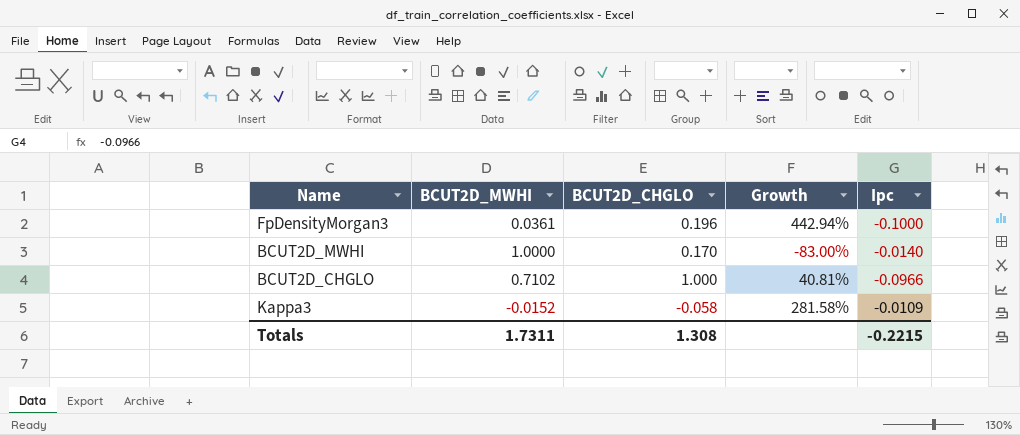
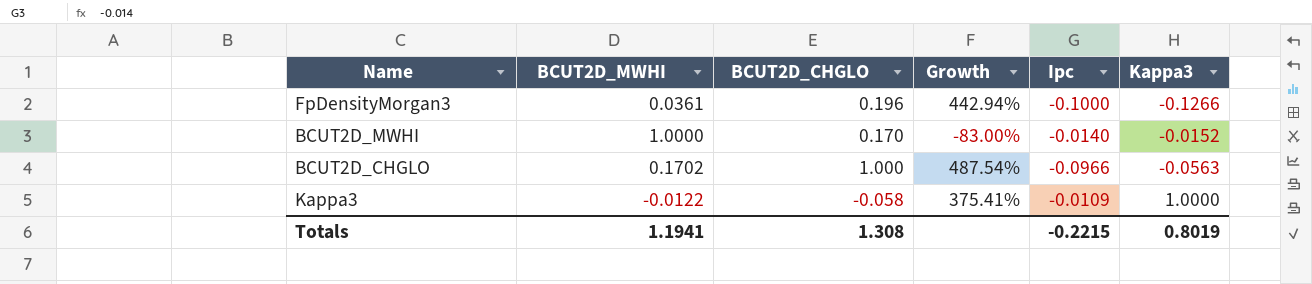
column Kappa3 | position: none -> 6
BCUT2D_CHGLO | BCUT2D_MWHI: 0.7102 -> 0.1702
BCUT2D_CHGLO | Growth: 40.81% -> 487.54%
Kappa3 | BCUT2D_MWHI: -0.0152 -> -0.0122
Kappa3 | Growth: 281.58% -> 375.41%
Totals | BCUT2D_MWHI: 1.7311 -> 1.1941

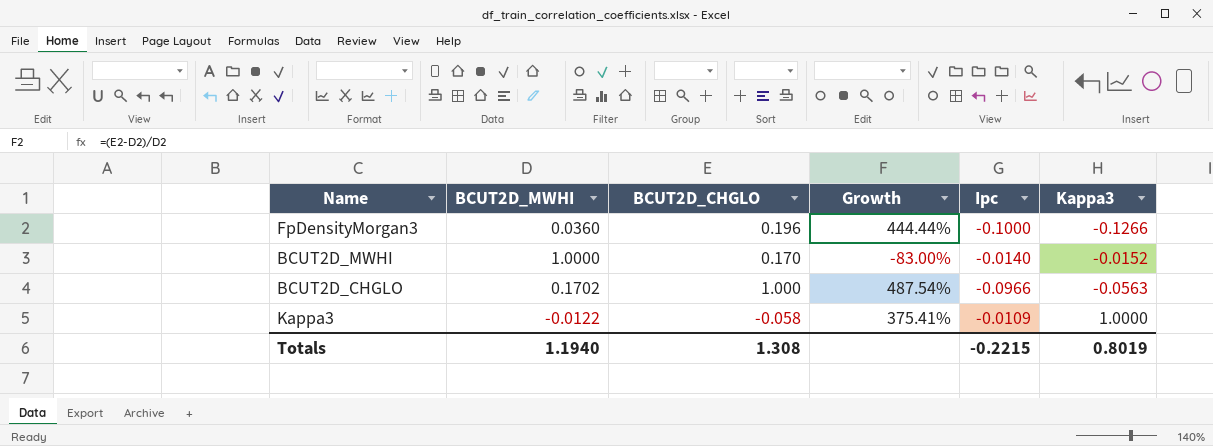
FpDensityMorgan3 | BCUT2D_MWHI: 0.0361 -> 0.0360
FpDensityMorgan3 | Growth: 442.94% -> 444.44%
Totals | BCUT2D_MWHI: 1.1941 -> 1.1940

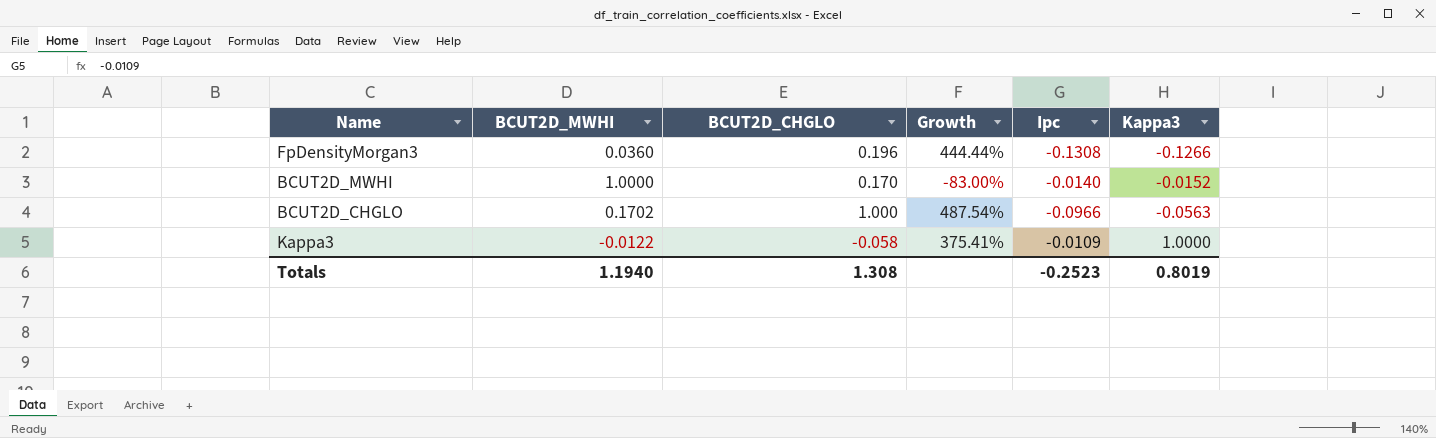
FpDensityMorgan3 | Ipc: -0.1000 -> -0.1308
Totals | Ipc: -0.2215 -> -0.2523

